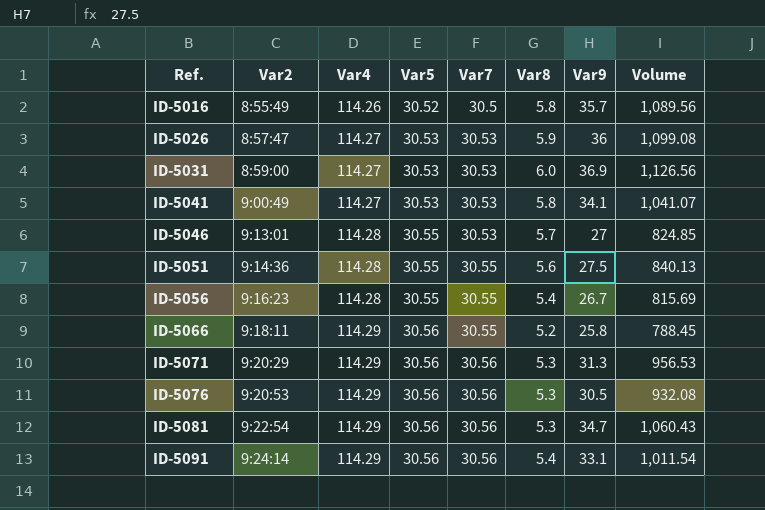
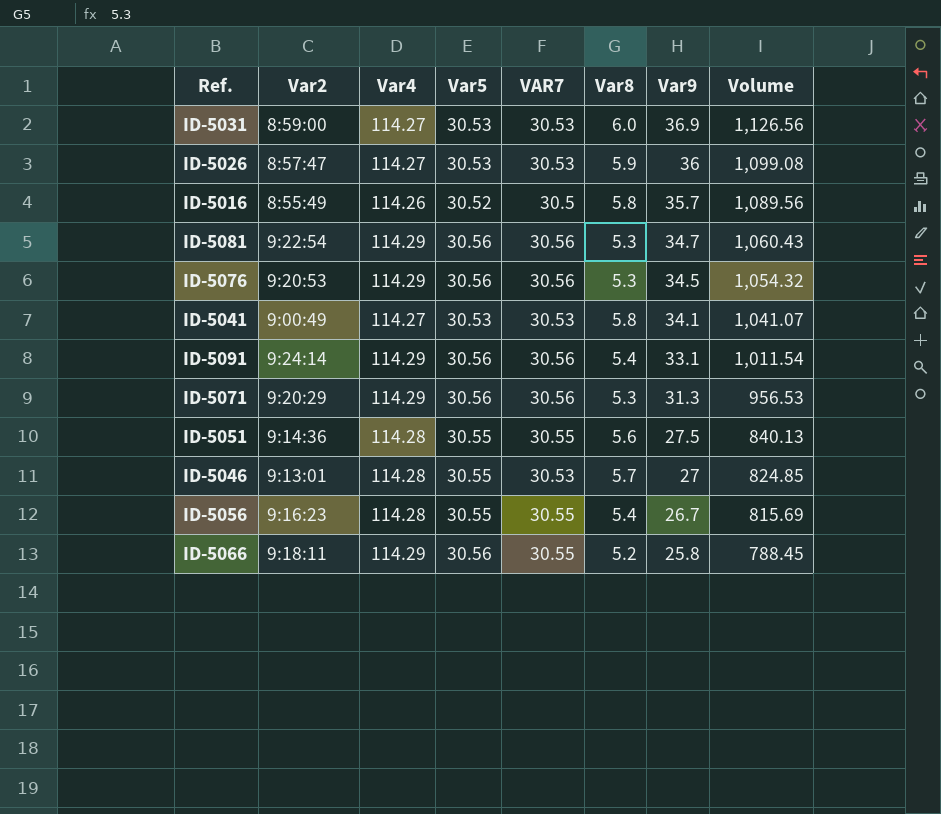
row order: Ref. ascending -> Var9 descending
column name: Var7 -> VAR7
ID-5076 | Var9: 30.5 -> 34.5
ID-5076 | Volume: 932.08 -> 1,054.32

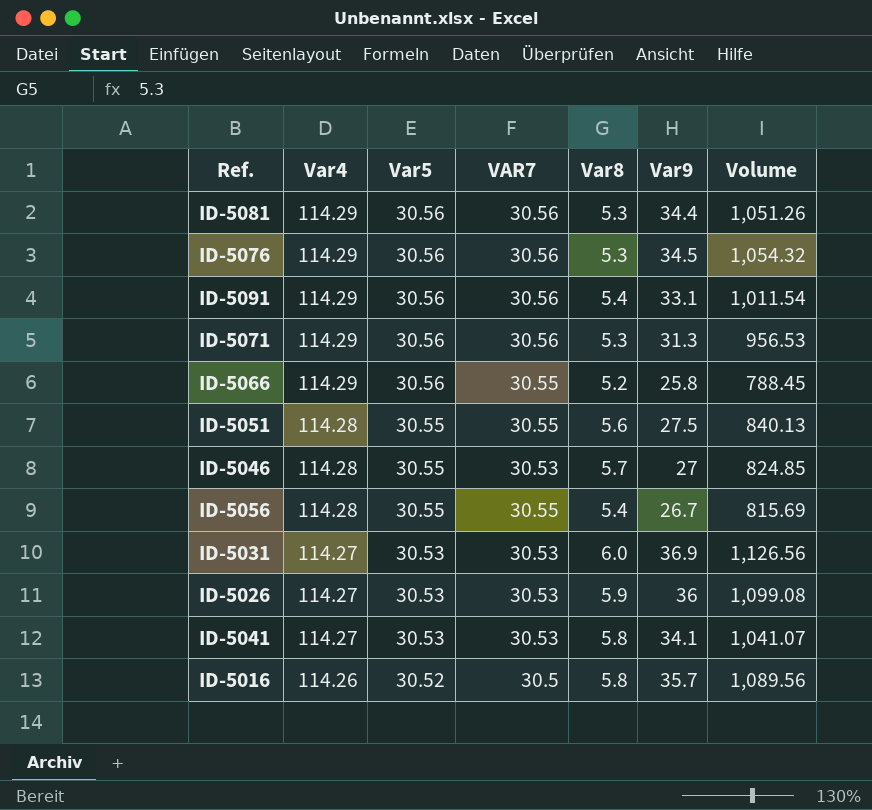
row order: Var9 descending -> Var4 descending
column Var2 | position: 2 -> none
ID-5081 | Var9: 34.7 -> 34.4
ID-5081 | Volume: 1,060.43 -> 1,051.26

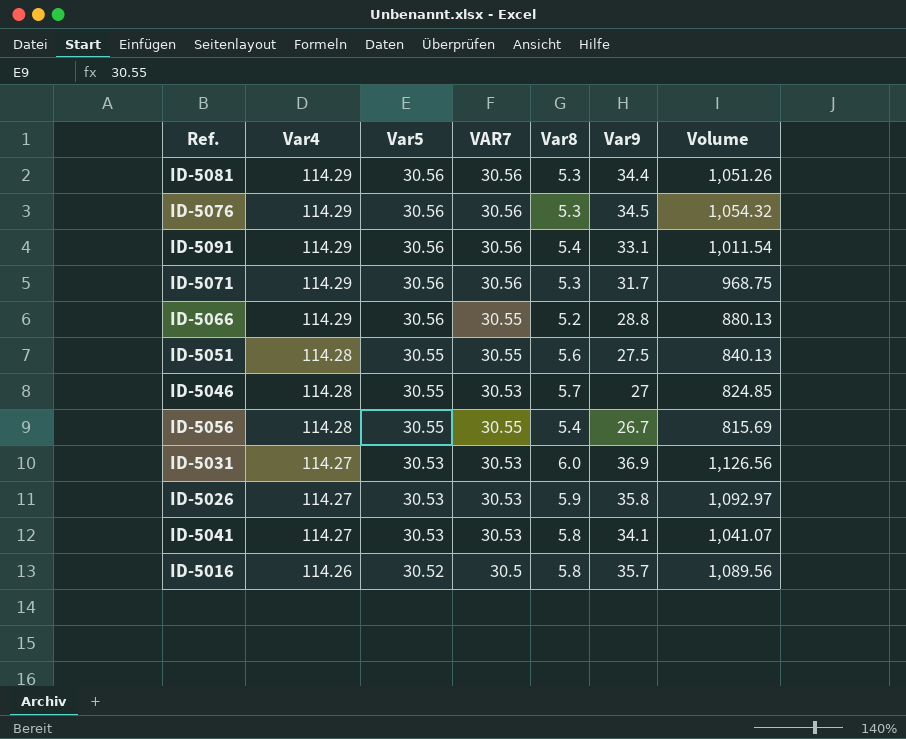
ID-5071 | Var9: 31.3 -> 31.7
ID-5071 | Volume: 956.53 -> 968.75
ID-5066 | Var9: 25.8 -> 28.8
ID-5066 | Volume: 788.45 -> 880.13
ID-5026 | Var9: 36 -> 35.8
ID-5026 | Volume: 1,099.08 -> 1,092.97

